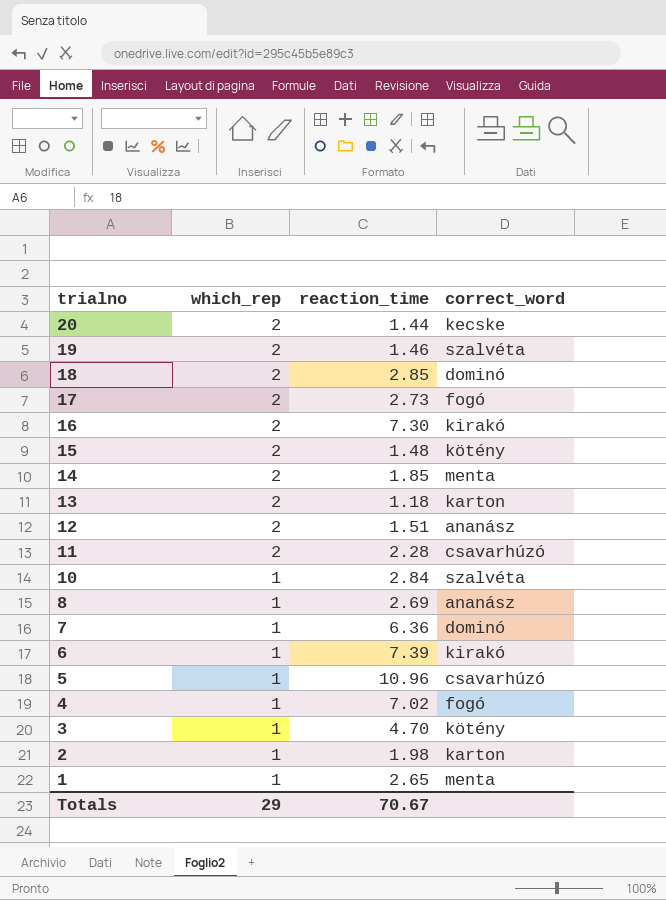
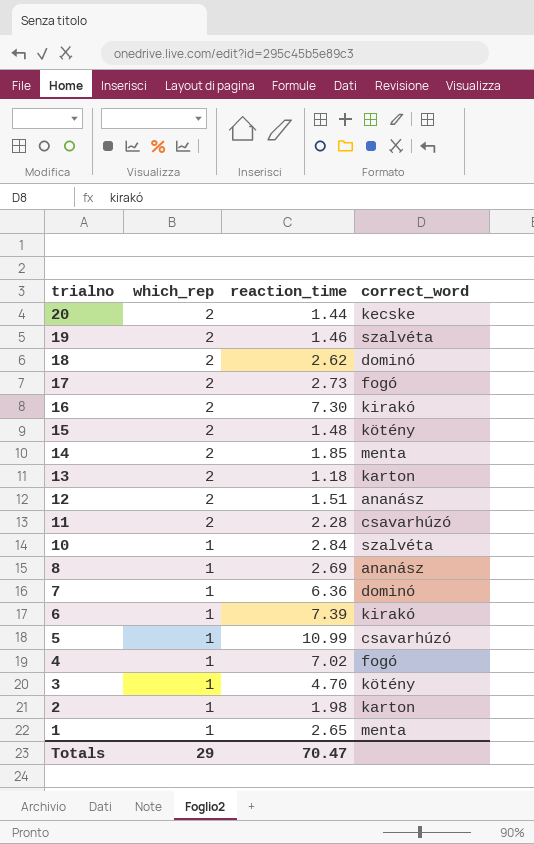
18 | reaction_time: 2.85 -> 2.62
5 | reaction_time: 10.96 -> 10.99
Totals | reaction_time: 70.67 -> 70.47

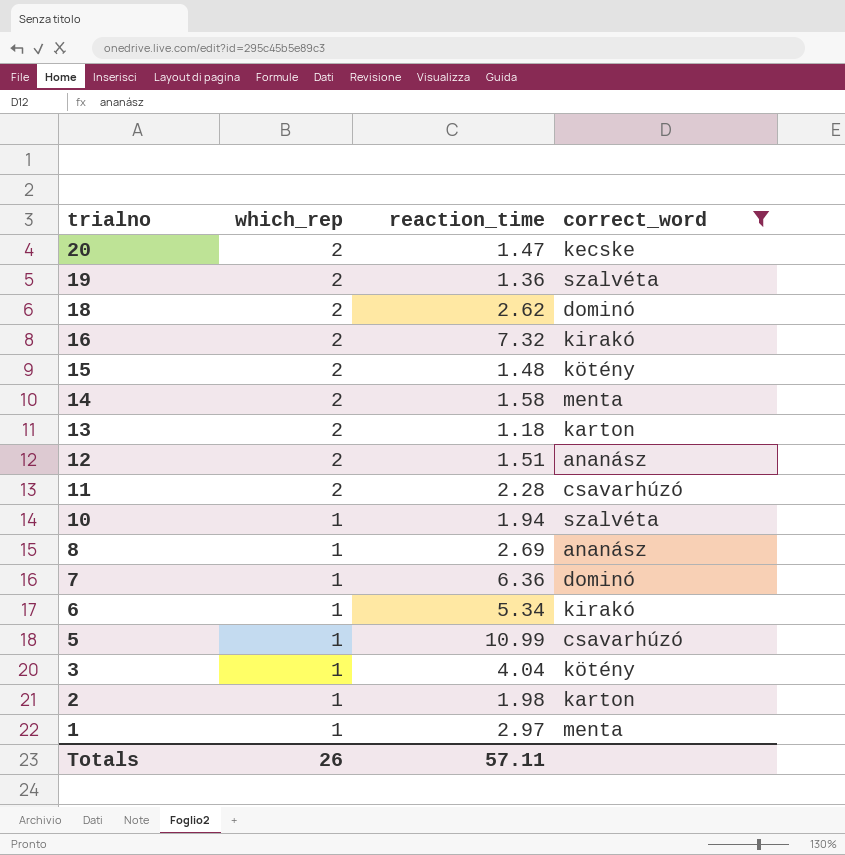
filter: none -> correct_word != fogó
20 | reaction_time: 1.44 -> 1.47
19 | reaction_time: 1.46 -> 1.36
16 | reaction_time: 7.30 -> 7.32
14 | reaction_time: 1.85 -> 1.58
10 | reaction_time: 2.84 -> 1.94
6 | reaction_time: 7.39 -> 5.34
3 | reaction_time: 4.70 -> 4.04
1 | reaction_time: 2.65 -> 2.97
Totals | which_rep: 29 -> 26
Totals | reaction_time: 70.47 -> 57.11

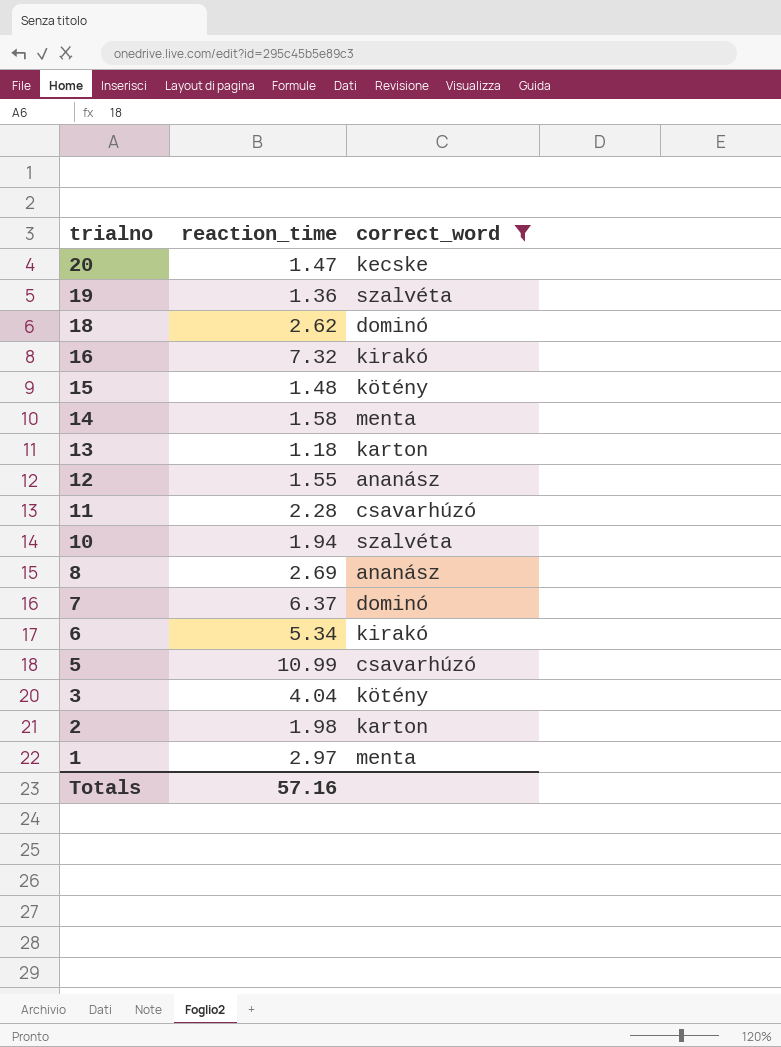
column which_rep | position: 2 -> none
12 | reaction_time: 1.51 -> 1.55
7 | reaction_time: 6.36 -> 6.37
Totals | reaction_time: 57.11 -> 57.16

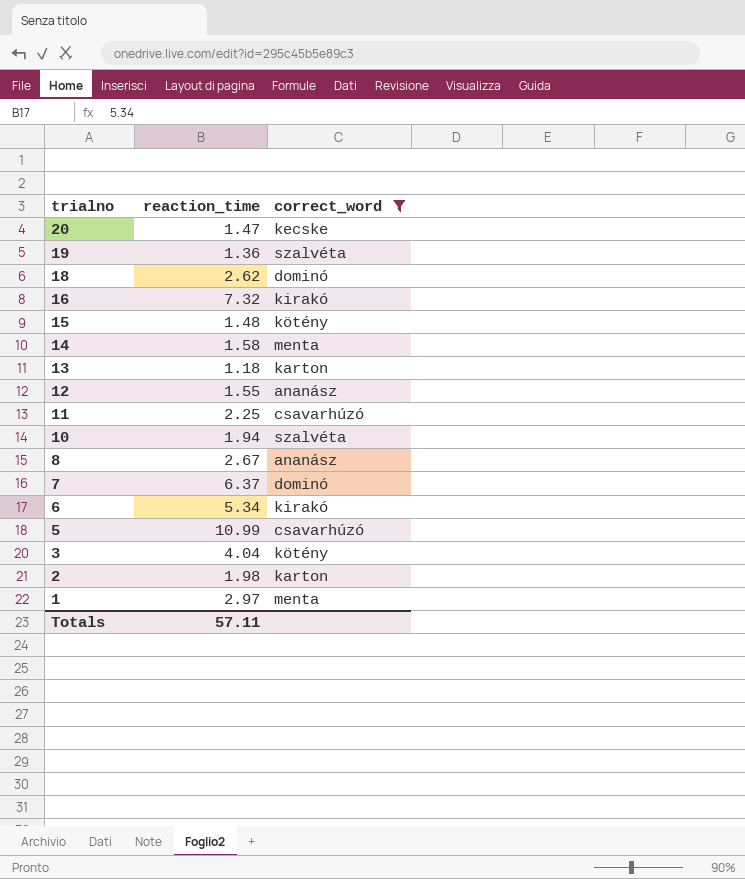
11 | reaction_time: 2.28 -> 2.25
8 | reaction_time: 2.69 -> 2.67
Totals | reaction_time: 57.16 -> 57.11

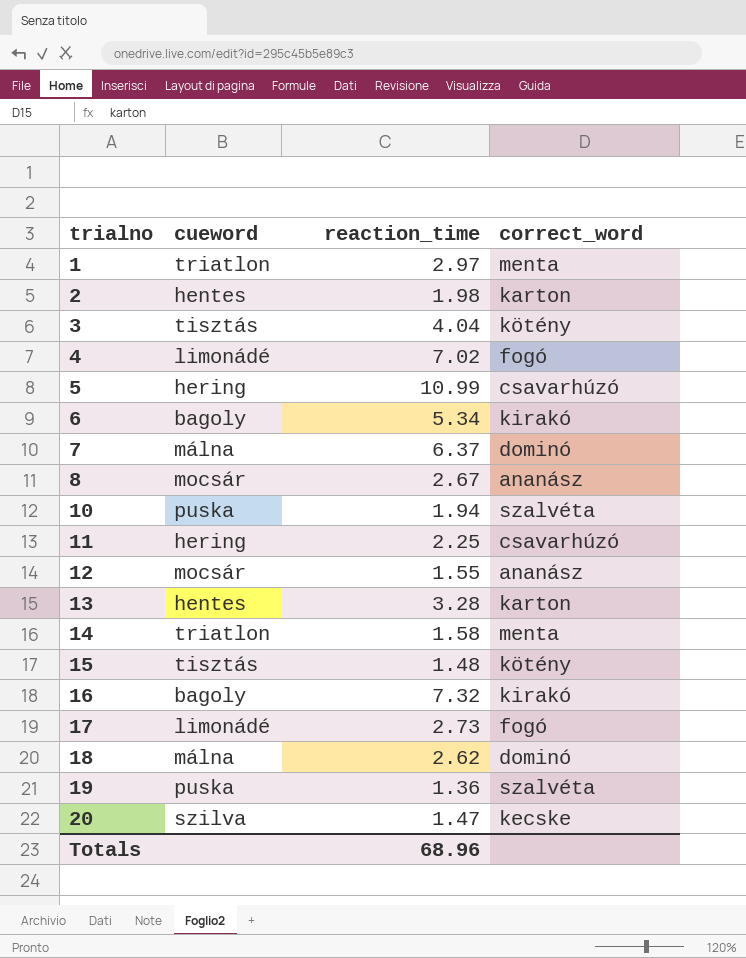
filter: correct_word != fogó -> none
row order: trialno descending -> trialno ascending
column cueword | position: none -> 2
13 | reaction_time: 1.18 -> 3.28
Totals | reaction_time: 57.11 -> 68.96

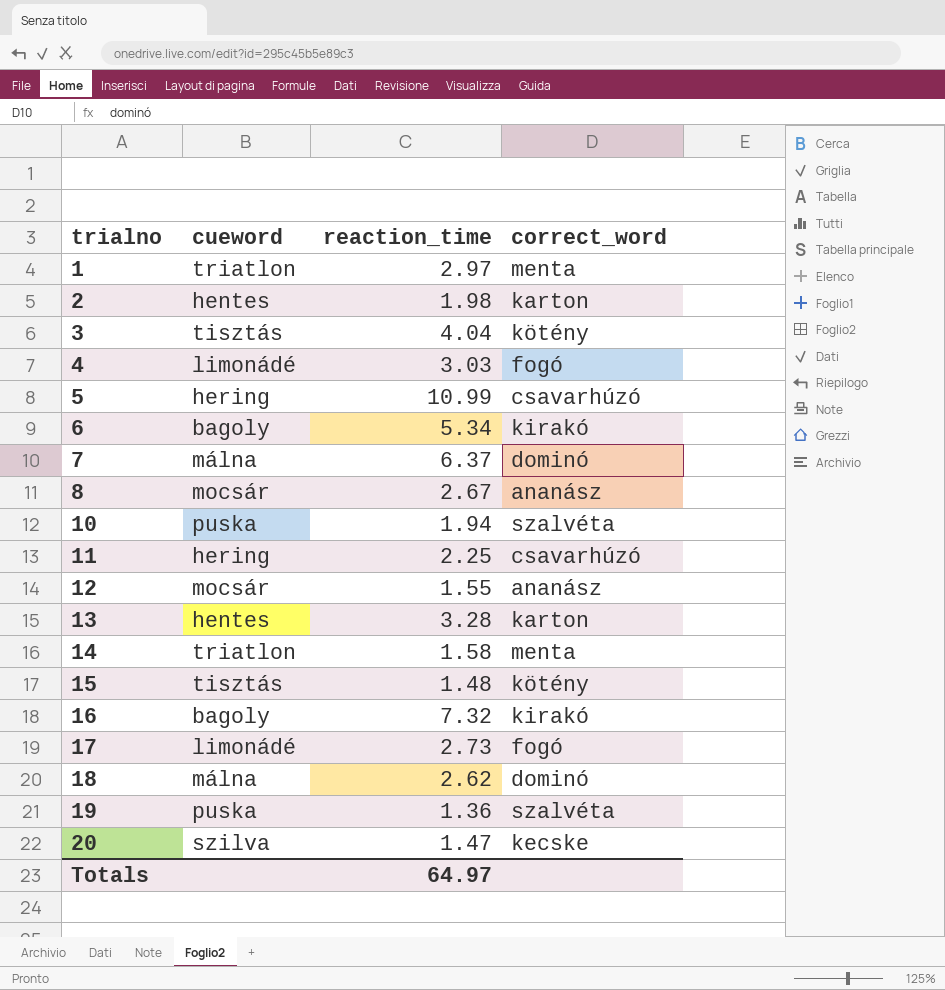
4 | reaction_time: 7.02 -> 3.03
Totals | reaction_time: 68.96 -> 64.97

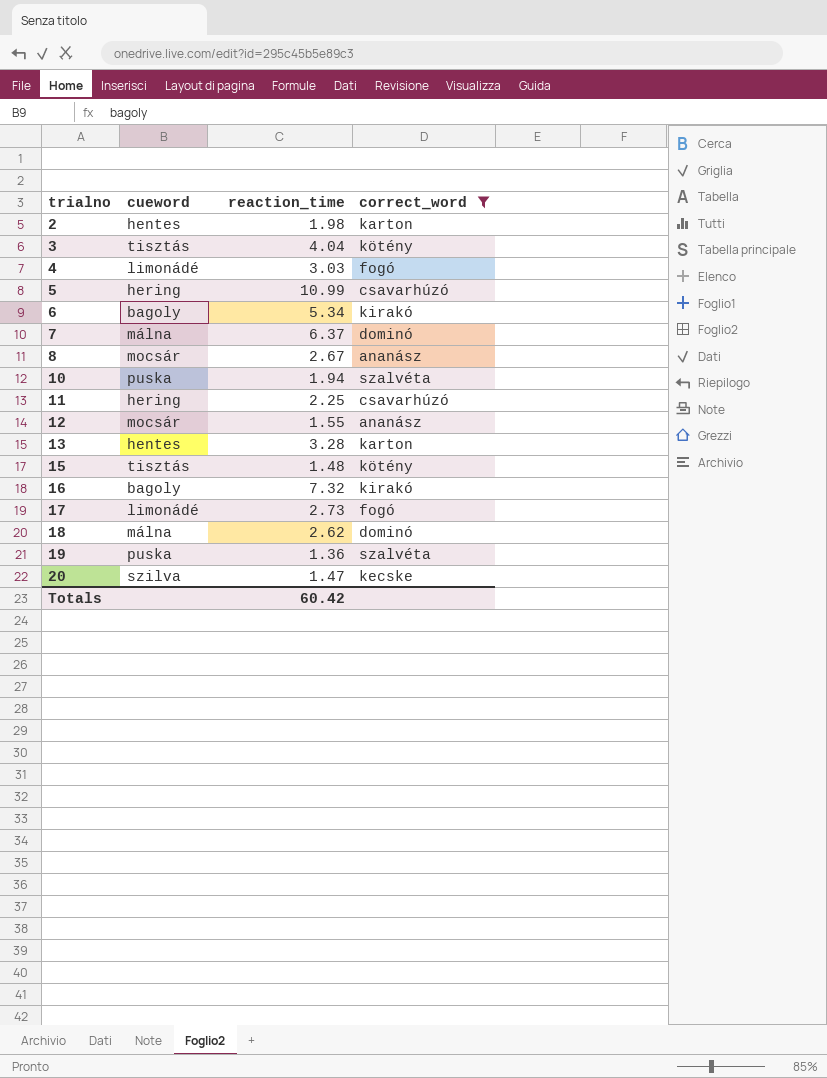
filter: none -> correct_word != menta
Totals | reaction_time: 64.97 -> 60.42

